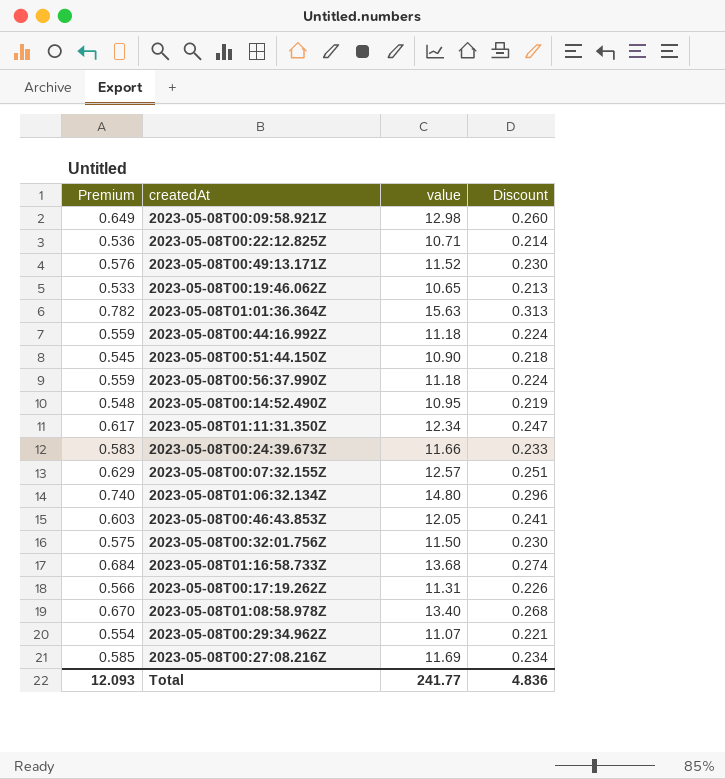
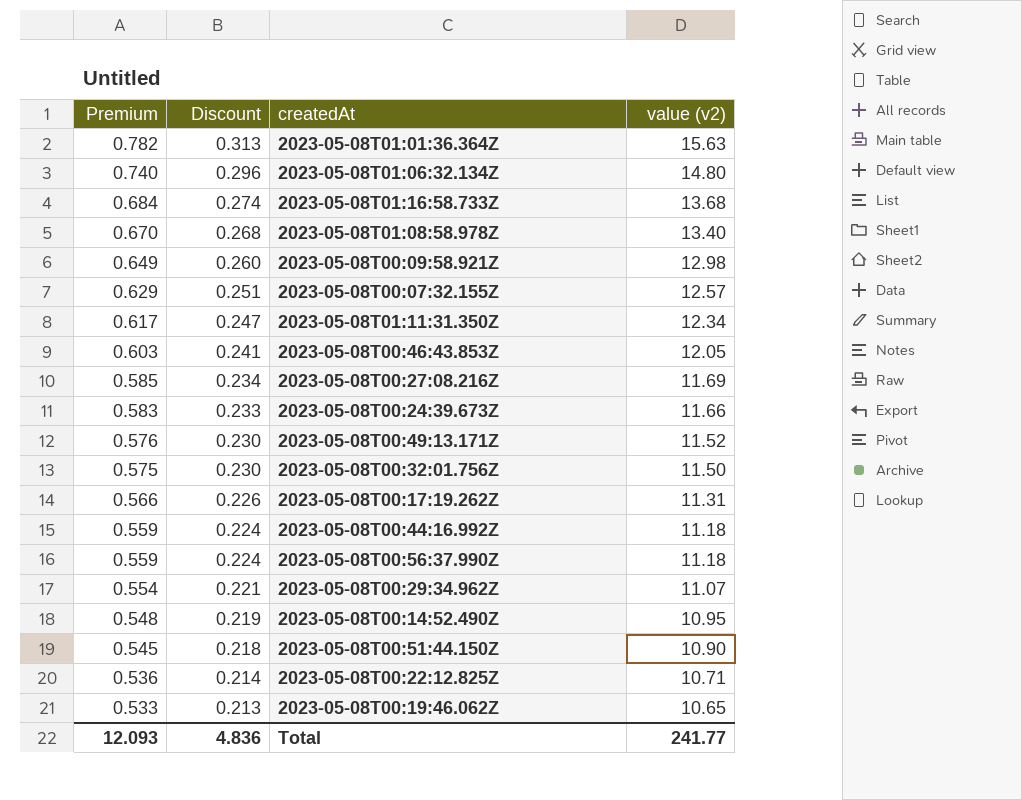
row order: none -> Premium descending
column Discount | position: 4 -> 2
column name: value -> value (v2)

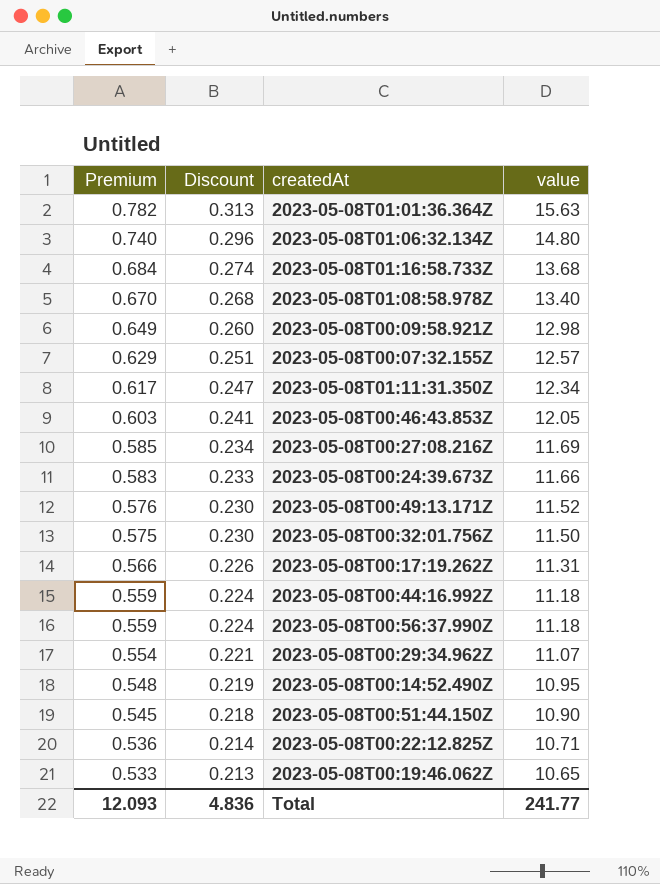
column name: value (v2) -> value

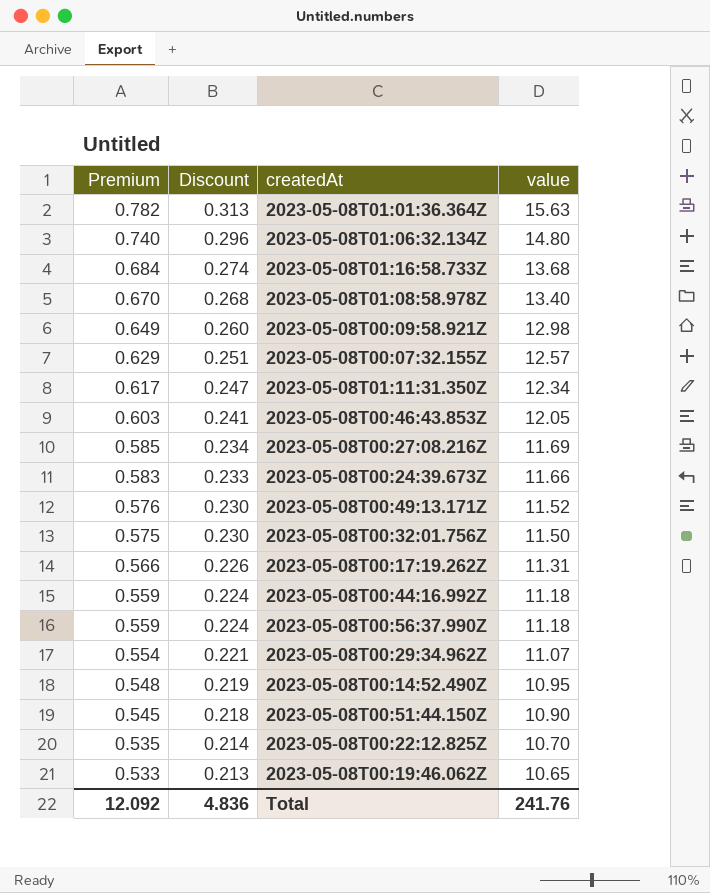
2023-05-08T00:22:12.825Z | Premium: 0.536 -> 0.535
2023-05-08T00:22:12.825Z | value: 10.71 -> 10.70
Total | Premium: 12.093 -> 12.092
Total | value: 241.77 -> 241.76

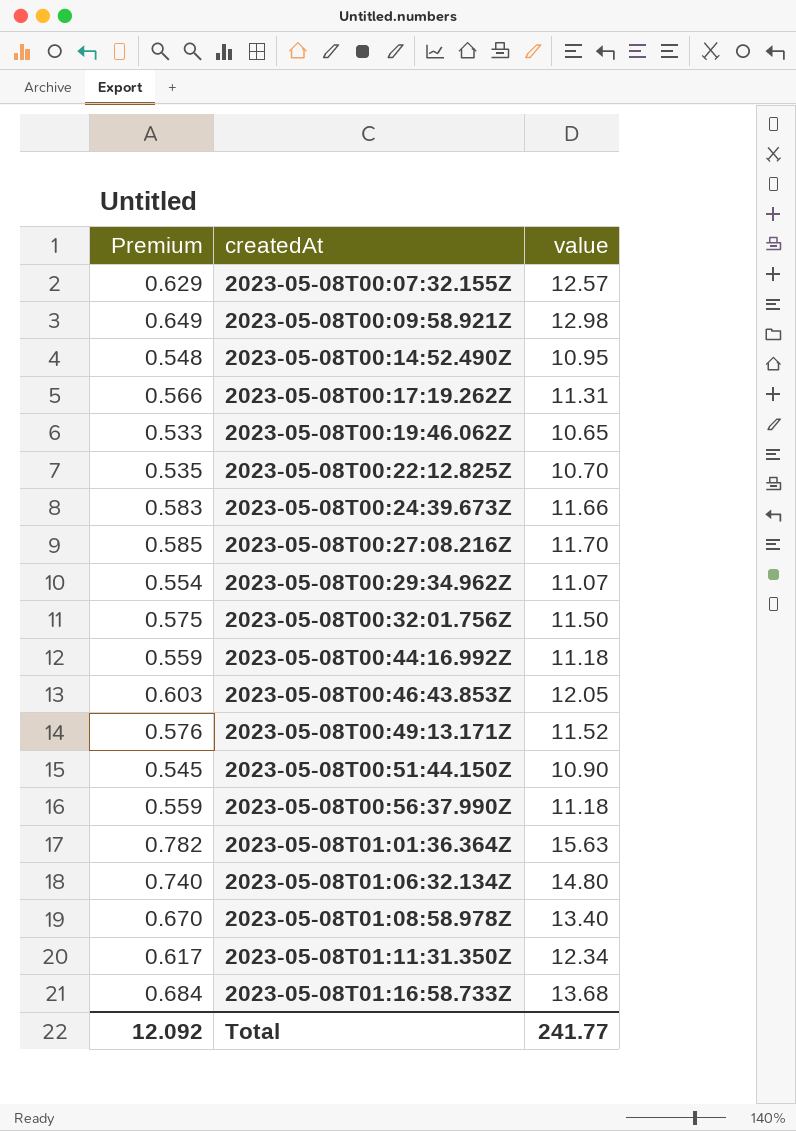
row order: Premium descending -> createdAt ascending
column Discount | formula: [value] * 0.02 -> none
2023-05-08T00:27:08.216Z | value: 11.69 -> 11.70
Total | value: 241.76 -> 241.77

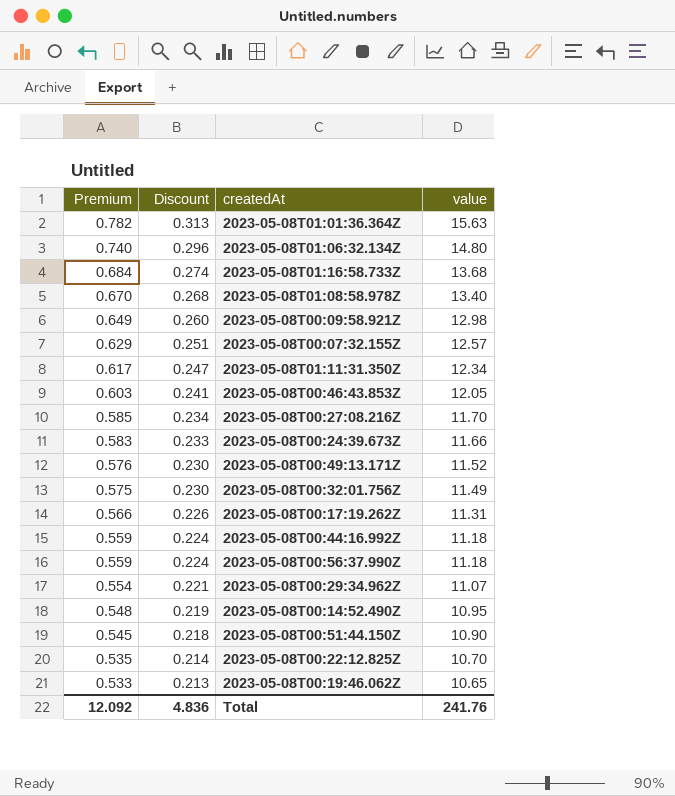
row order: createdAt ascending -> Premium descending
column Discount | formula: none -> [value] * 0.02
2023-05-08T00:32:01.756Z | value: 11.50 -> 11.49
Total | value: 241.77 -> 241.76

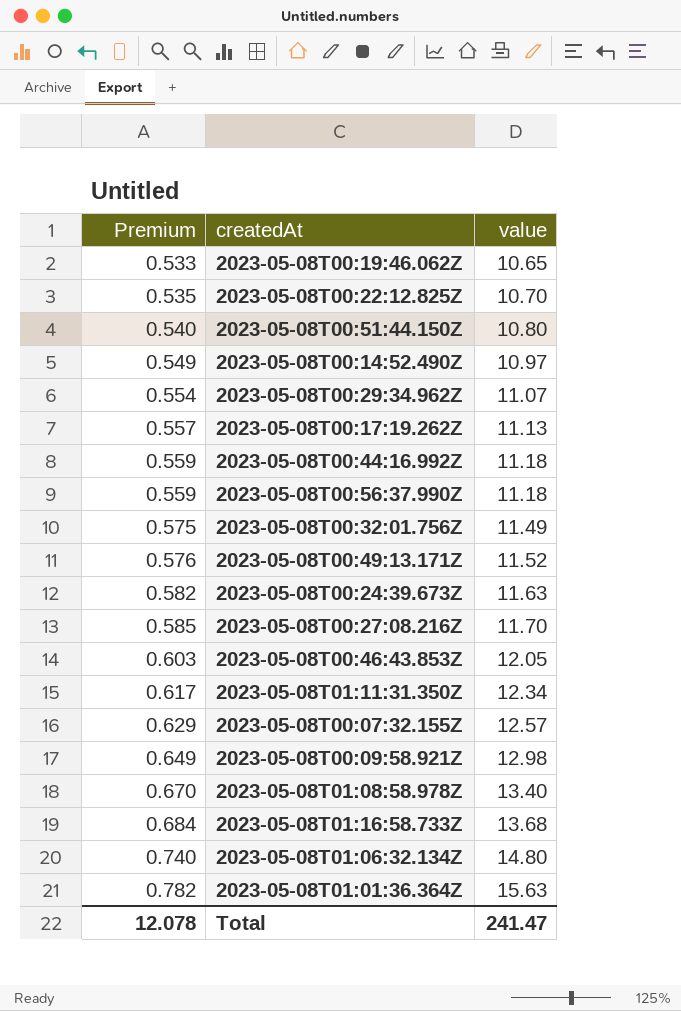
row order: Premium descending -> Premium ascending
column Discount | formula: [value] * 0.02 -> none
2023-05-08T00:51:44.150Z | Premium: 0.545 -> 0.540
2023-05-08T00:51:44.150Z | value: 10.90 -> 10.80
2023-05-08T00:14:52.490Z | Premium: 0.548 -> 0.549
2023-05-08T00:14:52.490Z | value: 10.95 -> 10.97
2023-05-08T00:17:19.262Z | Premium: 0.566 -> 0.557
2023-05-08T00:17:19.262Z | value: 11.31 -> 11.13
2023-05-08T00:24:39.673Z | Premium: 0.583 -> 0.582
2023-05-08T00:24:39.673Z | value: 11.66 -> 11.63
Total | Premium: 12.092 -> 12.078
Total | value: 241.76 -> 241.47

